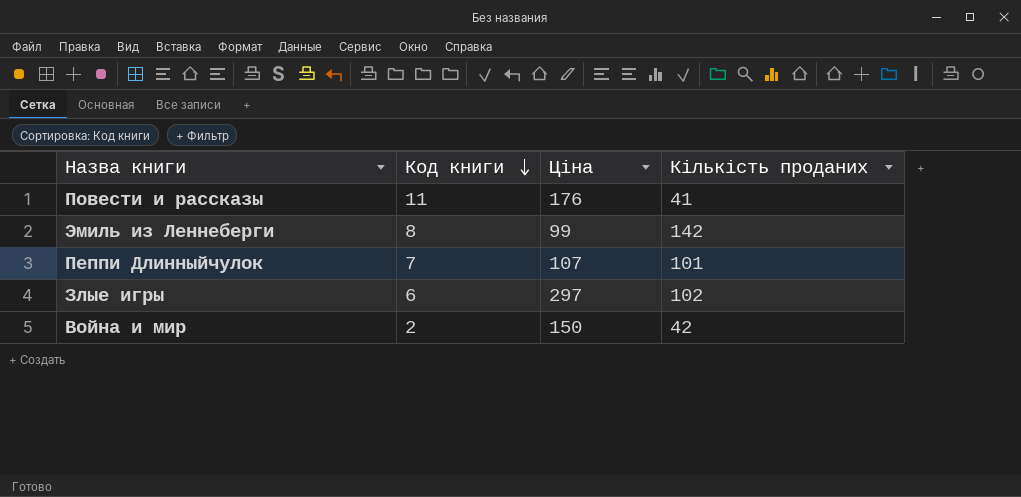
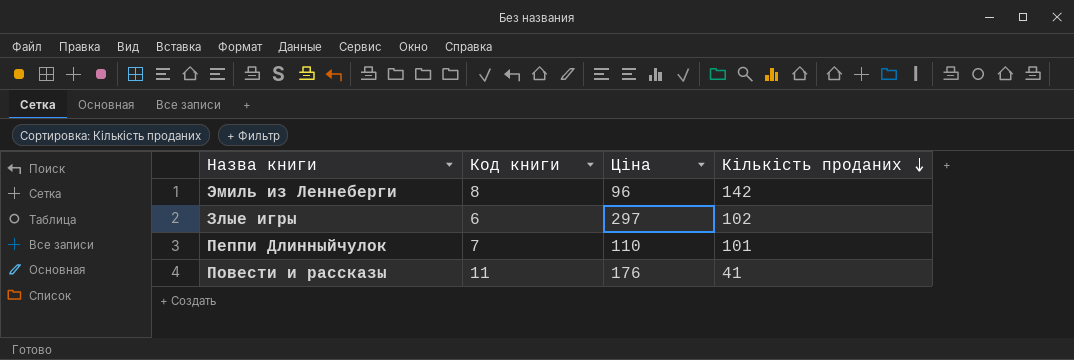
row order: Код книги descending -> Кількість проданих descending
row Война и мир: 2 | 150 | 42 -> none
Эмиль из Леннеберги | Ціна: 99 -> 96
Пеппи Длинныйчулок | Ціна: 107 -> 110

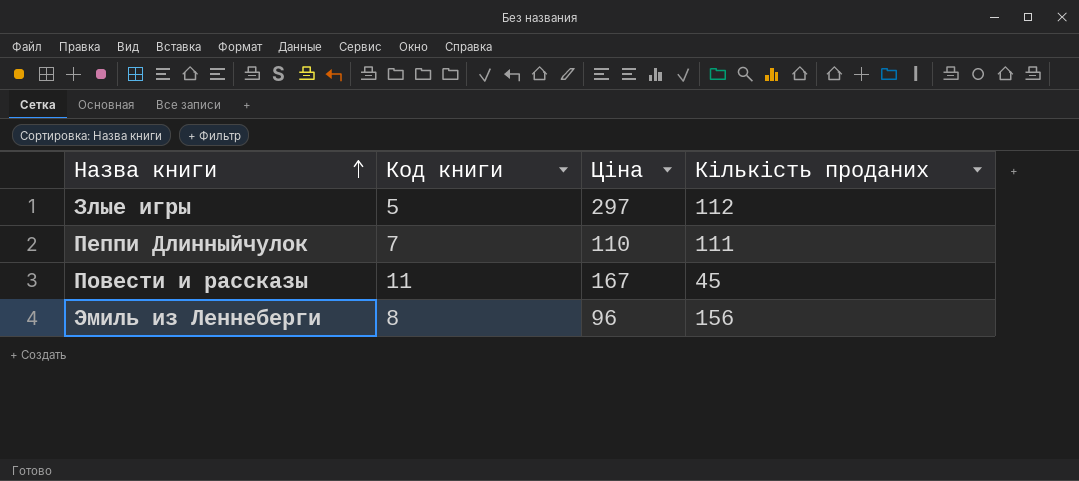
row order: Кількість проданих descending -> Назва книги ascending
Злые игры | Код книги: 6 -> 5
Злые игры | Кількість проданих: 102 -> 112
Пеппи Длинныйчулок | Кількість проданих: 101 -> 111
Повести и рассказы | Ціна: 176 -> 167
Повести и рассказы | Кількість проданих: 41 -> 45
Эмиль из Леннеберги | Кількість проданих: 142 -> 156

